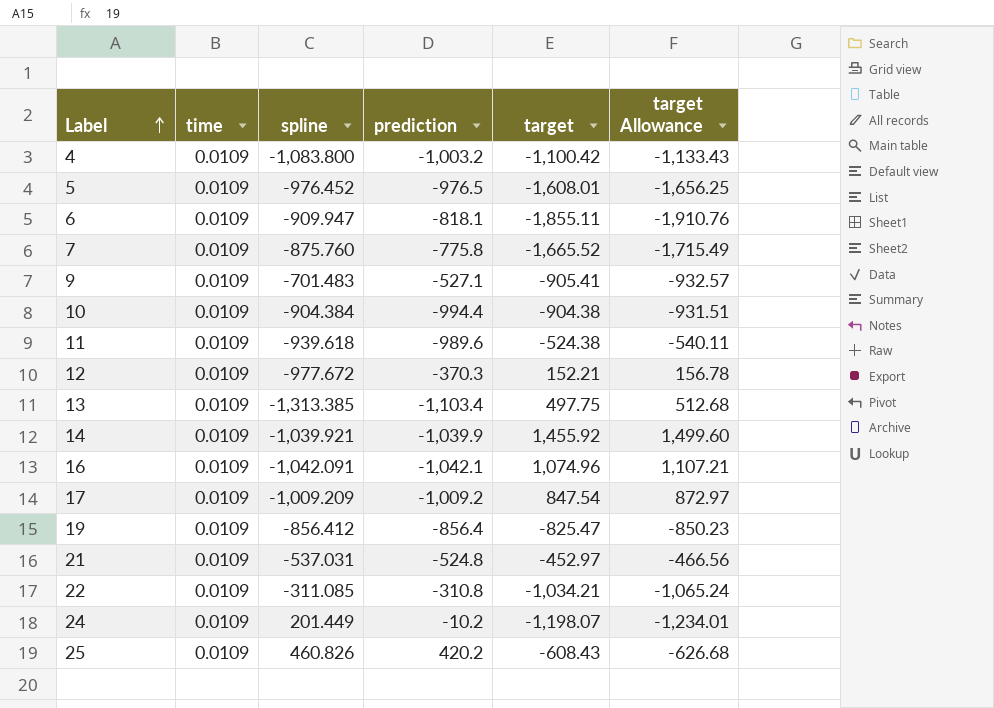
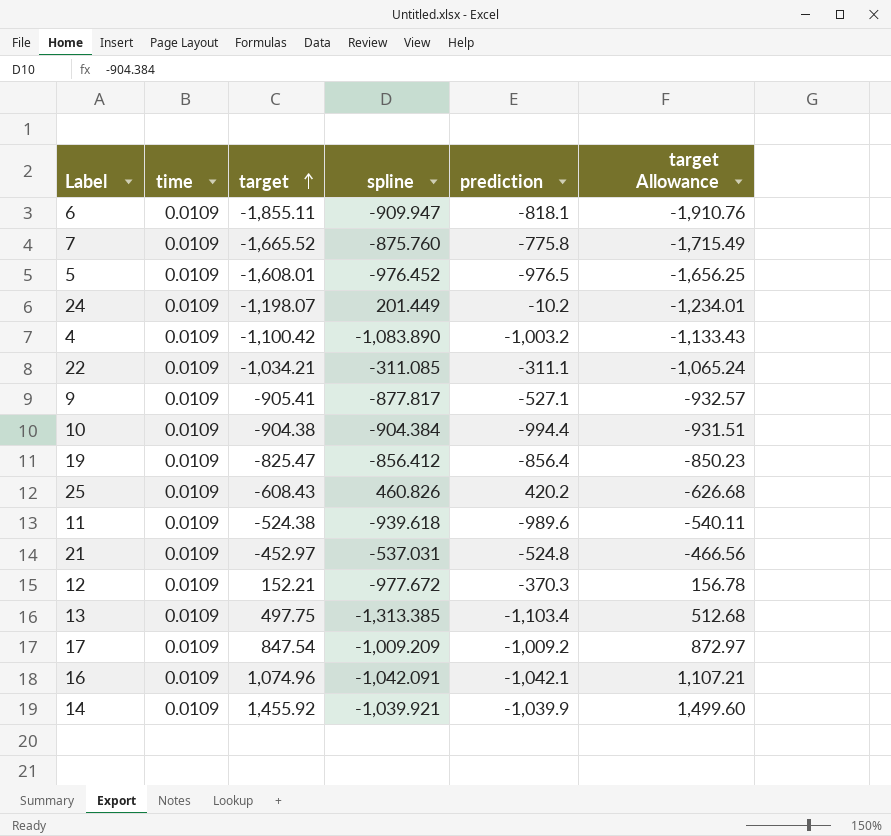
row order: Label ascending -> target ascending
column target | position: 5 -> 3
4 | spline: -1,083.800 -> -1,083.890
22 | prediction: -310.8 -> -311.1
9 | spline: -701.483 -> -877.817

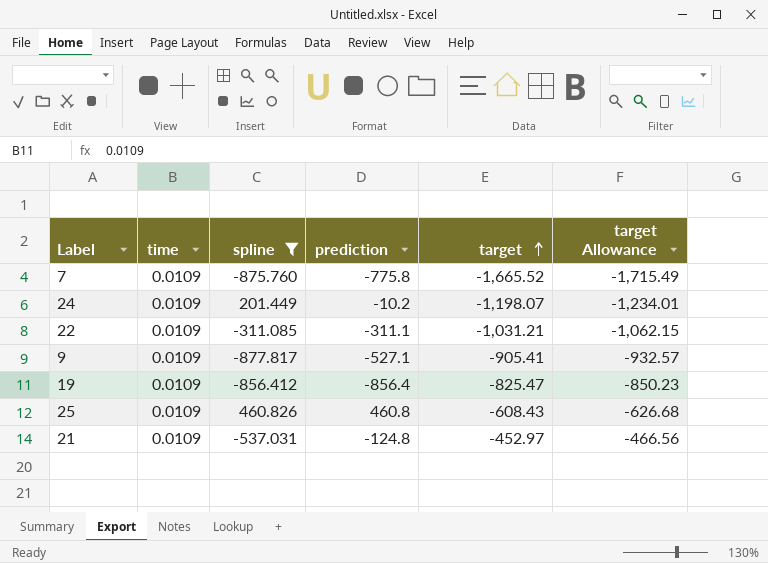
filter: none -> spline >= -877.817
column target | position: 3 -> 5
22 | target: -1,034.21 -> -1,031.21
22 | target Allowance: -1,065.24 -> -1,062.15
25 | prediction: 420.2 -> 460.8
21 | prediction: -524.8 -> -124.8

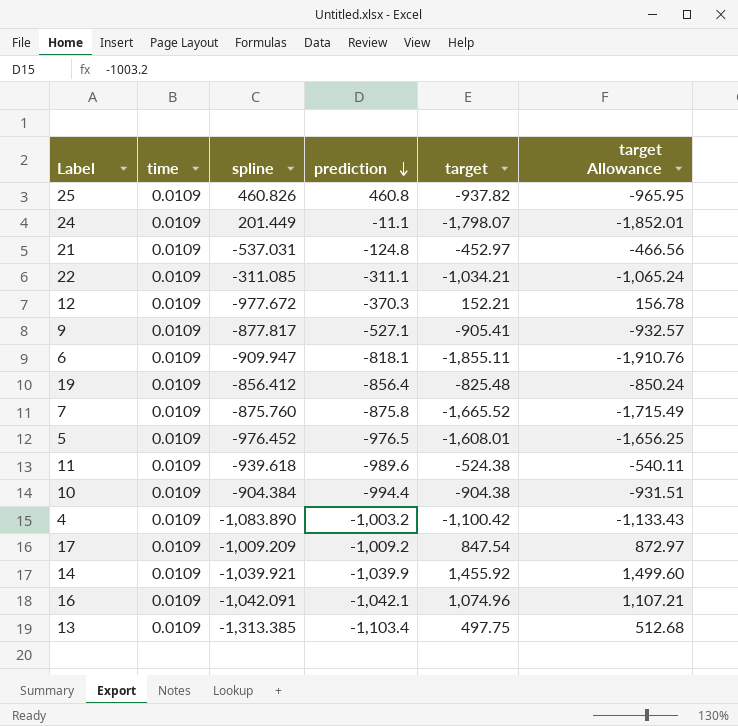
filter: spline >= -877.817 -> none
row order: target ascending -> prediction descending
25 | target: -608.43 -> -937.82
25 | target Allowance: -626.68 -> -965.95
24 | prediction: -10.2 -> -11.1
24 | target: -1,198.07 -> -1,798.07
24 | target Allowance: -1,234.01 -> -1,852.01
22 | target: -1,031.21 -> -1,034.21
22 | target Allowance: -1,062.15 -> -1,065.24
19 | target: -825.47 -> -825.48
19 | target Allowance: -850.23 -> -850.24
7 | prediction: -775.8 -> -875.8

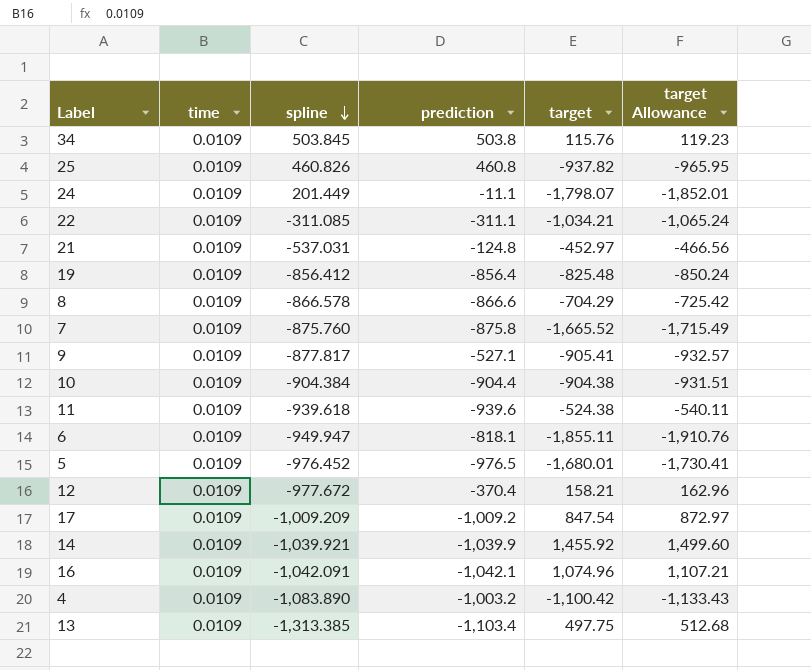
row order: prediction descending -> spline descending
row 34: none -> 0.0109 | 503.845 | 503.8 | 115.76 | 119.23
row 8: none -> 0.0109 | -866.578 | -866.6 | -704.29 | -725.42
10 | prediction: -994.4 -> -904.4
11 | prediction: -989.6 -> -939.6
6 | spline: -909.947 -> -949.947
5 | target: -1,608.01 -> -1,680.01
5 | target Allowance: -1,656.25 -> -1,730.41
12 | prediction: -370.3 -> -370.4
12 | target: 152.21 -> 158.21
12 | target Allowance: 156.78 -> 162.96

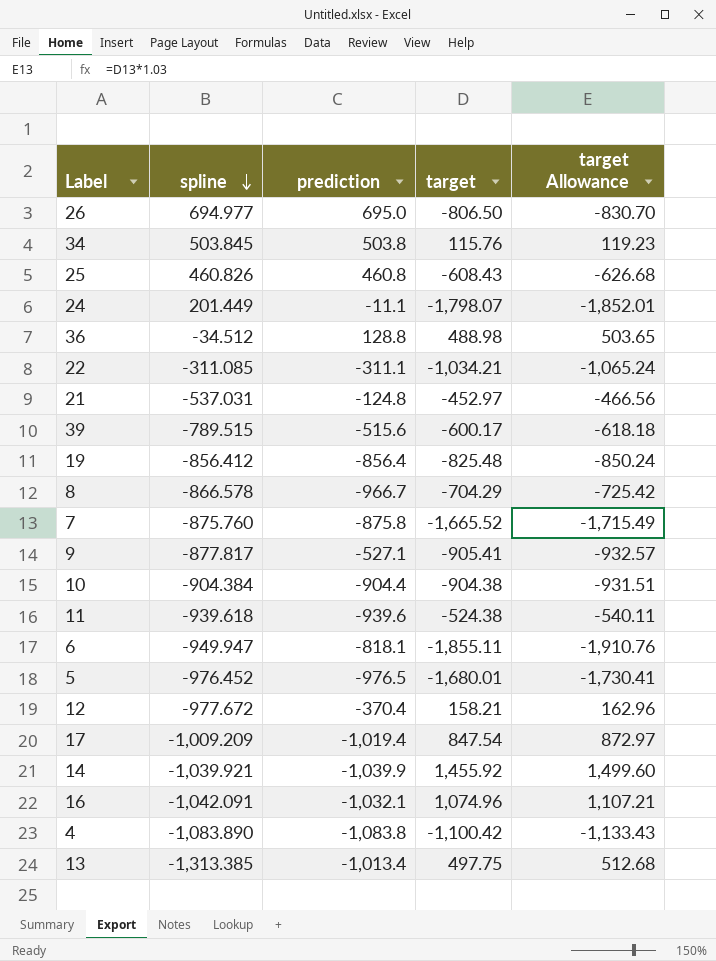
column time | position: 2 -> none
row 26: none -> 694.977 | 695.0 | -806.50 | -830.70
25 | target: -937.82 -> -608.43
25 | target Allowance: -965.95 -> -626.68
row 36: none -> -34.512 | 128.8 | 488.98 | 503.65
row 39: none -> -789.515 | -515.6 | -600.17 | -618.18
8 | prediction: -866.6 -> -966.7
17 | prediction: -1,009.2 -> -1,019.4
16 | prediction: -1,042.1 -> -1,032.1
4 | prediction: -1,003.2 -> -1,083.8
13 | prediction: -1,103.4 -> -1,013.4

